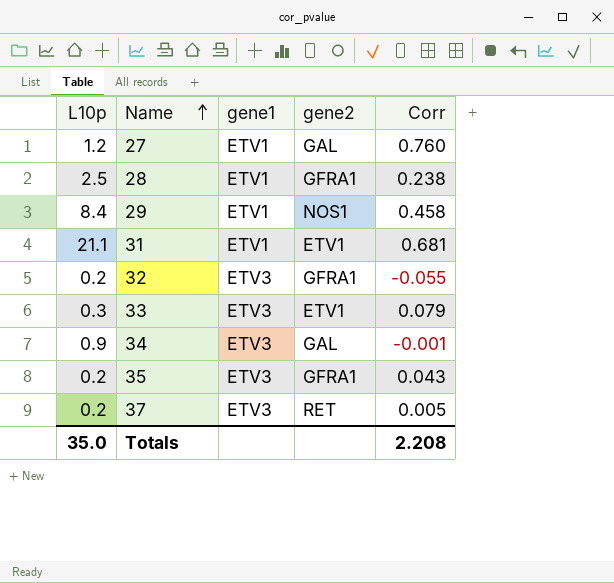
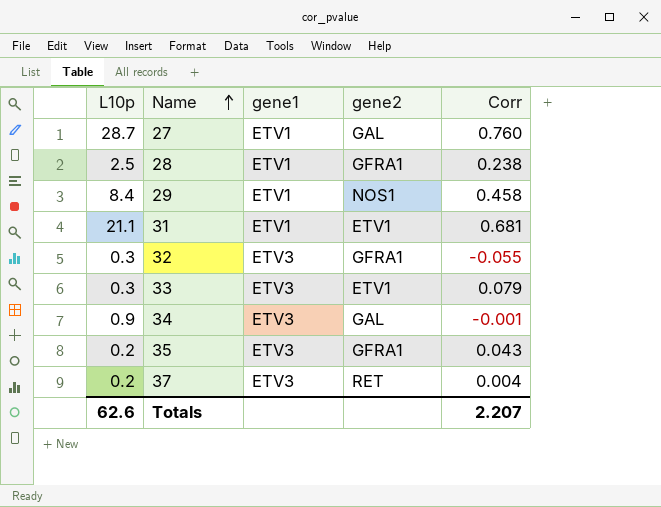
27 | L10p: 1.2 -> 28.7
32 | L10p: 0.2 -> 0.3
37 | Corr: 0.005 -> 0.004
Totals | L10p: 35.0 -> 62.6
Totals | Corr: 2.208 -> 2.207

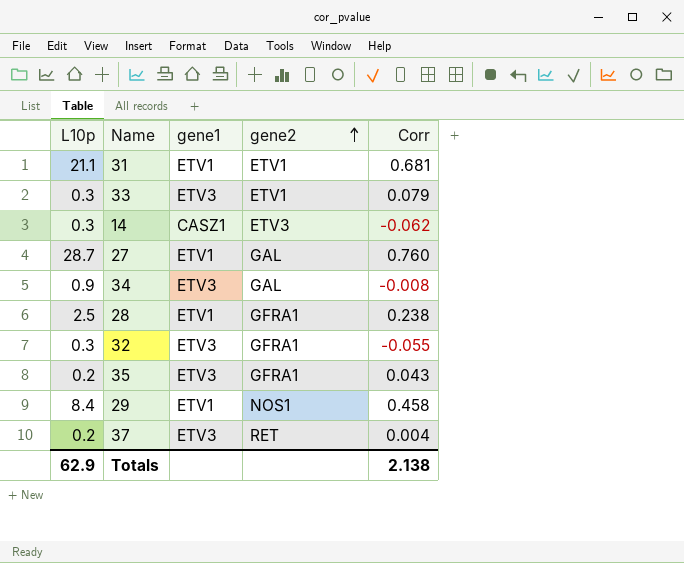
row order: Name ascending -> gene2 ascending
row 14: none -> 0.3 | CASZ1 | ETV3 | -0.062
34 | Corr: -0.001 -> -0.008
Totals | L10p: 62.6 -> 62.9
Totals | Corr: 2.207 -> 2.138

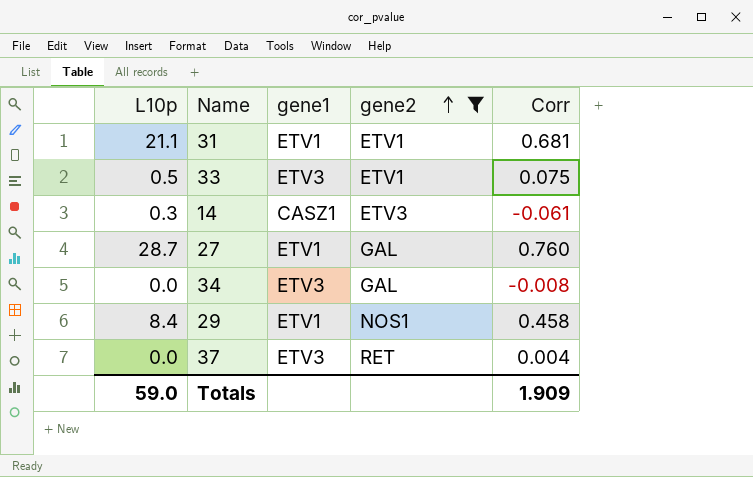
filter: none -> gene2 != GFRA1
33 | L10p: 0.3 -> 0.5
33 | Corr: 0.079 -> 0.075
14 | Corr: -0.062 -> -0.061
34 | L10p: 0.9 -> 0.0
37 | L10p: 0.2 -> 0.0
Totals | L10p: 62.9 -> 59.0
Totals | Corr: 2.138 -> 1.909

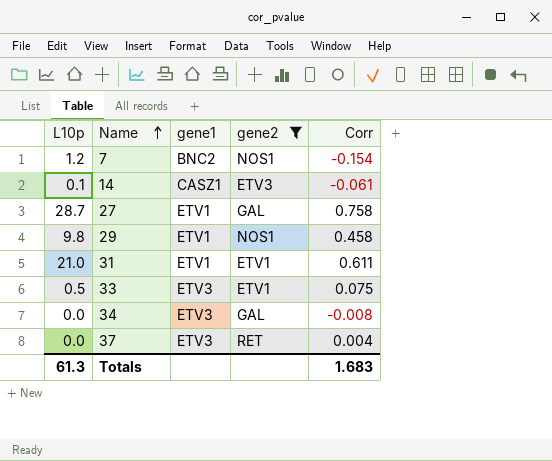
row order: gene2 ascending -> Name ascending
row 7: none -> 1.2 | BNC2 | NOS1 | -0.154
14 | L10p: 0.3 -> 0.1
27 | Corr: 0.760 -> 0.758
29 | L10p: 8.4 -> 9.8
31 | L10p: 21.1 -> 21.0
31 | Corr: 0.681 -> 0.611
Totals | L10p: 59.0 -> 61.3
Totals | Corr: 1.909 -> 1.683

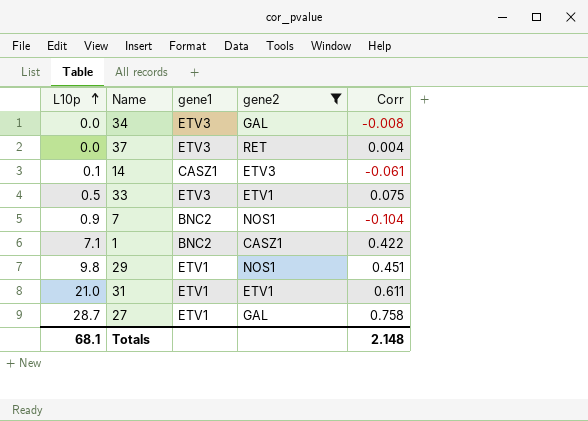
row order: Name ascending -> L10p ascending
7 | L10p: 1.2 -> 0.9
7 | Corr: -0.154 -> -0.104
row 1: none -> 7.1 | BNC2 | CASZ1 | 0.422
29 | Corr: 0.458 -> 0.451
Totals | L10p: 61.3 -> 68.1
Totals | Corr: 1.683 -> 2.148

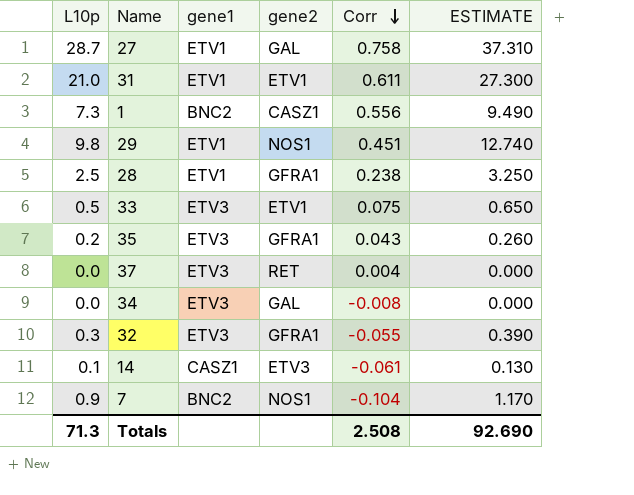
filter: gene2 != GFRA1 -> none
row order: L10p ascending -> Corr descending
column ESTIMATE | formula: none -> [L10p] * 1.3
1 | L10p: 7.1 -> 7.3
1 | Corr: 0.422 -> 0.556
Totals | L10p: 68.1 -> 71.3
Totals | Corr: 2.148 -> 2.508

